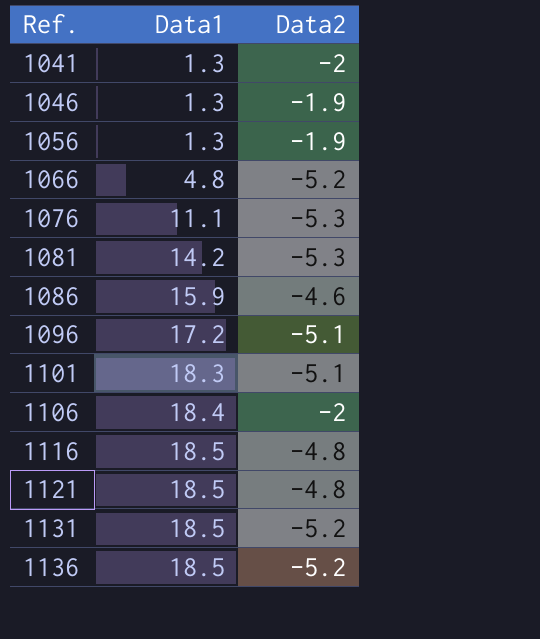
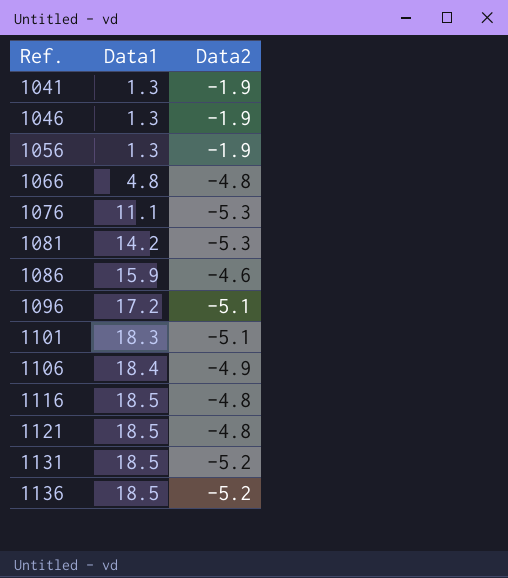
1041 | Data2: -2 -> -1.9
1066 | Data2: -5.2 -> -4.8
1106 | Data2: -2 -> -4.9

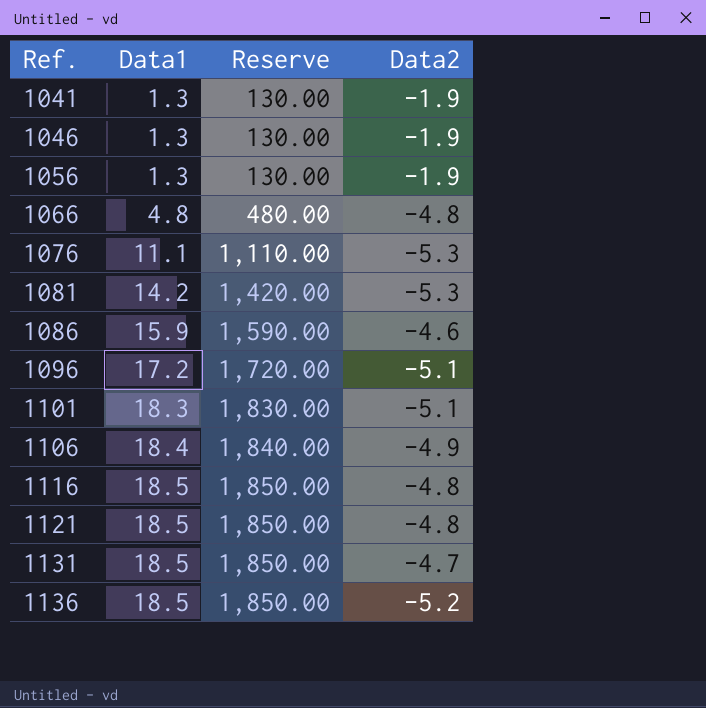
column Reserve | formula: none -> [Data1] * 100
1131 | Data2: -5.2 -> -4.7

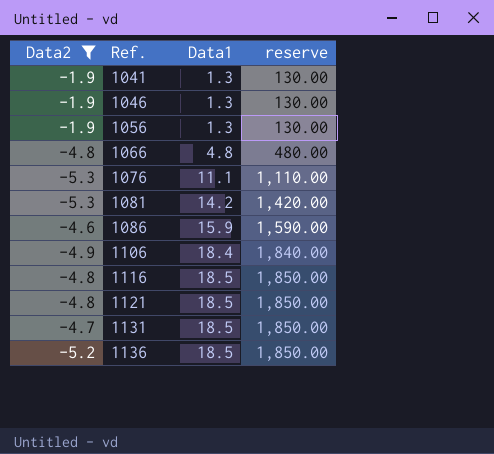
filter: none -> Data2 != -5.1
column Data2 | position: 4 -> 1
column name: Reserve -> reserve

